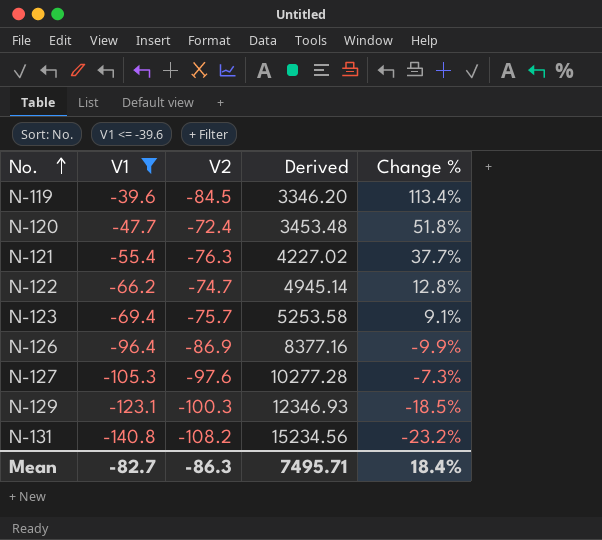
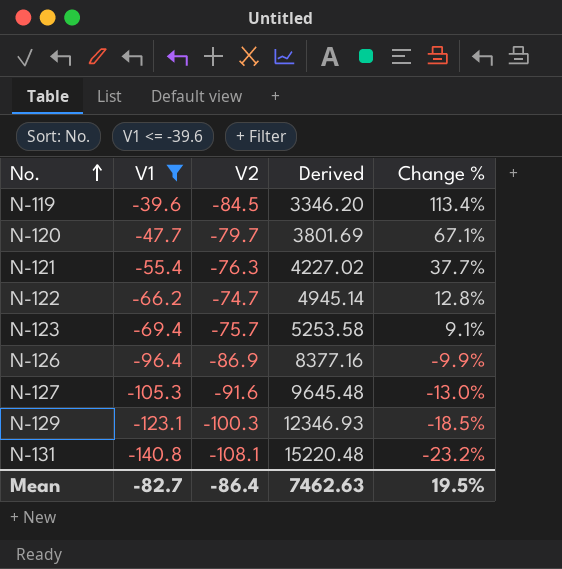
N-120 | V2: -72.4 -> -79.7
N-120 | Derived: 3453.48 -> 3801.69
N-120 | Change %: 51.8% -> 67.1%
N-127 | V2: -97.6 -> -91.6
N-127 | Derived: 10277.28 -> 9645.48
N-127 | Change %: -7.3% -> -13.0%
N-131 | V2: -108.2 -> -108.1
N-131 | Derived: 15234.56 -> 15220.48
Mean | V2: -86.3 -> -86.4
Mean | Derived: 7495.71 -> 7462.63
Mean | Change %: 18.4% -> 19.5%

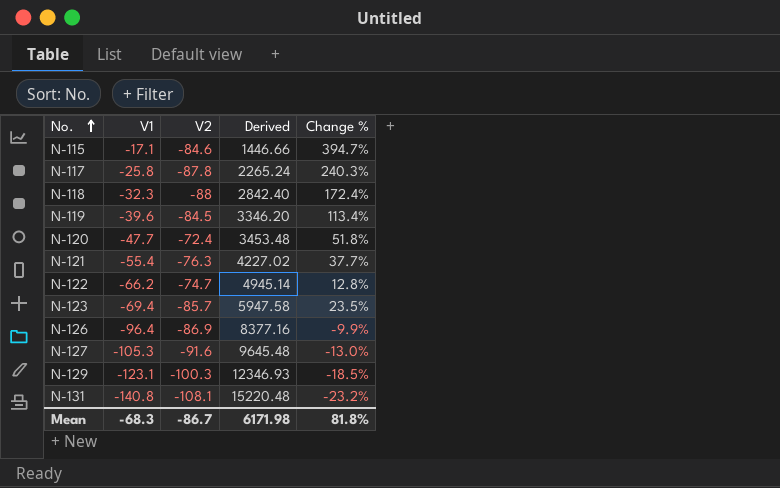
filter: V1 <= -39.6 -> none
N-120 | V2: -79.7 -> -72.4
N-120 | Derived: 3801.69 -> 3453.48
N-120 | Change %: 67.1% -> 51.8%
N-123 | V2: -75.7 -> -85.7
N-123 | Derived: 5253.58 -> 5947.58
N-123 | Change %: 9.1% -> 23.5%
Mean | V1: -82.7 -> -68.3
Mean | V2: -86.4 -> -86.7
Mean | Derived: 7462.63 -> 6171.98
Mean | Change %: 19.5% -> 81.8%

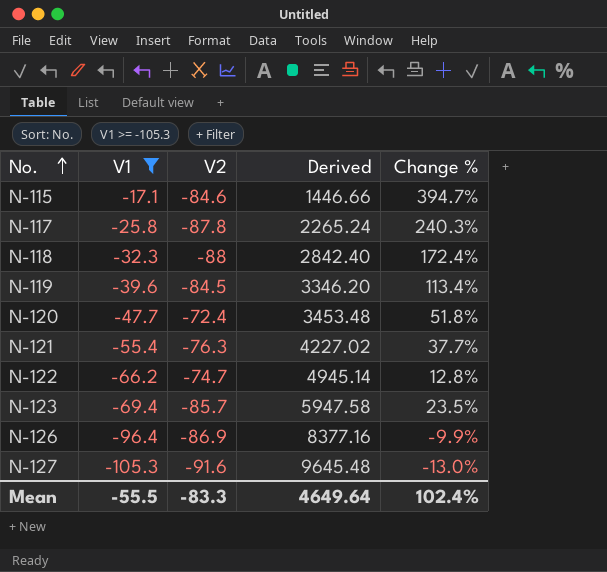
filter: none -> V1 >= -105.3
Mean | V1: -68.3 -> -55.5
Mean | V2: -86.7 -> -83.3
Mean | Derived: 6171.98 -> 4649.64
Mean | Change %: 81.8% -> 102.4%

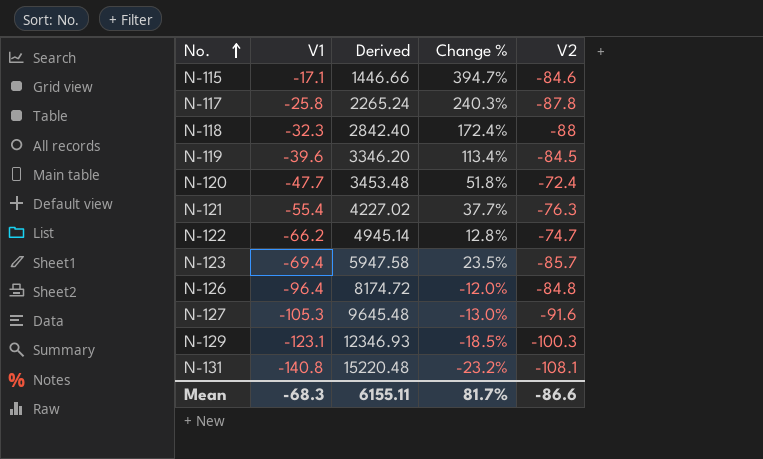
filter: V1 >= -105.3 -> none
column V2 | position: 3 -> 5
N-126 | Derived: 8377.16 -> 8174.72
N-126 | Change %: -9.9% -> -12.0%
N-126 | V2: -86.9 -> -84.8
Mean | V1: -55.5 -> -68.3
Mean | Derived: 4649.64 -> 6155.11
Mean | Change %: 102.4% -> 81.7%
Mean | V2: -83.3 -> -86.6

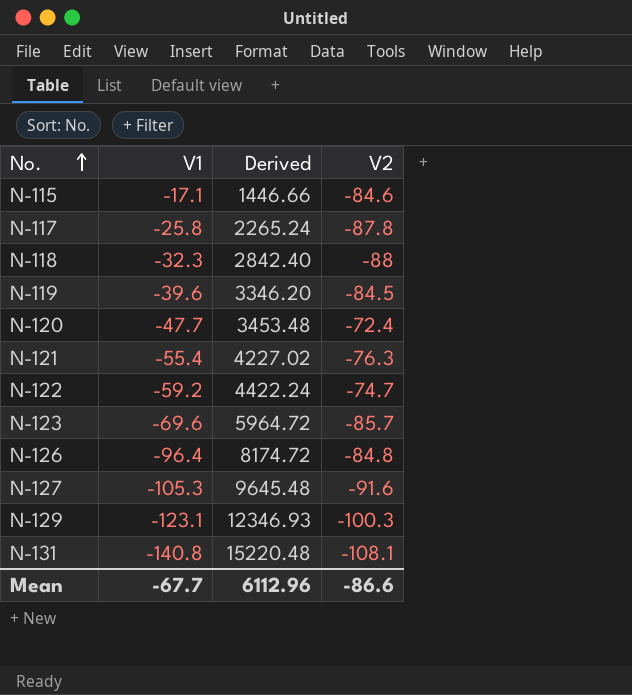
column Change % | formula: ([V2] - [V1]) / [V1] -> none
N-122 | V1: -66.2 -> -59.2
N-122 | Derived: 4945.14 -> 4422.24
N-123 | V1: -69.4 -> -69.6
N-123 | Derived: 5947.58 -> 5964.72
Mean | V1: -68.3 -> -67.7
Mean | Derived: 6155.11 -> 6112.96

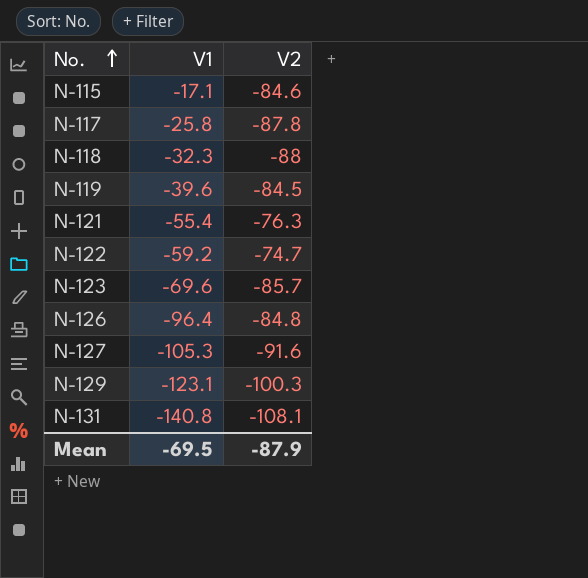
column Derived | formula: [V1] * [V2] -> none
row N-120: -47.7 | 3453.48 | -72.4 -> none
Mean | V1: -67.7 -> -69.5
Mean | V2: -86.6 -> -87.9

